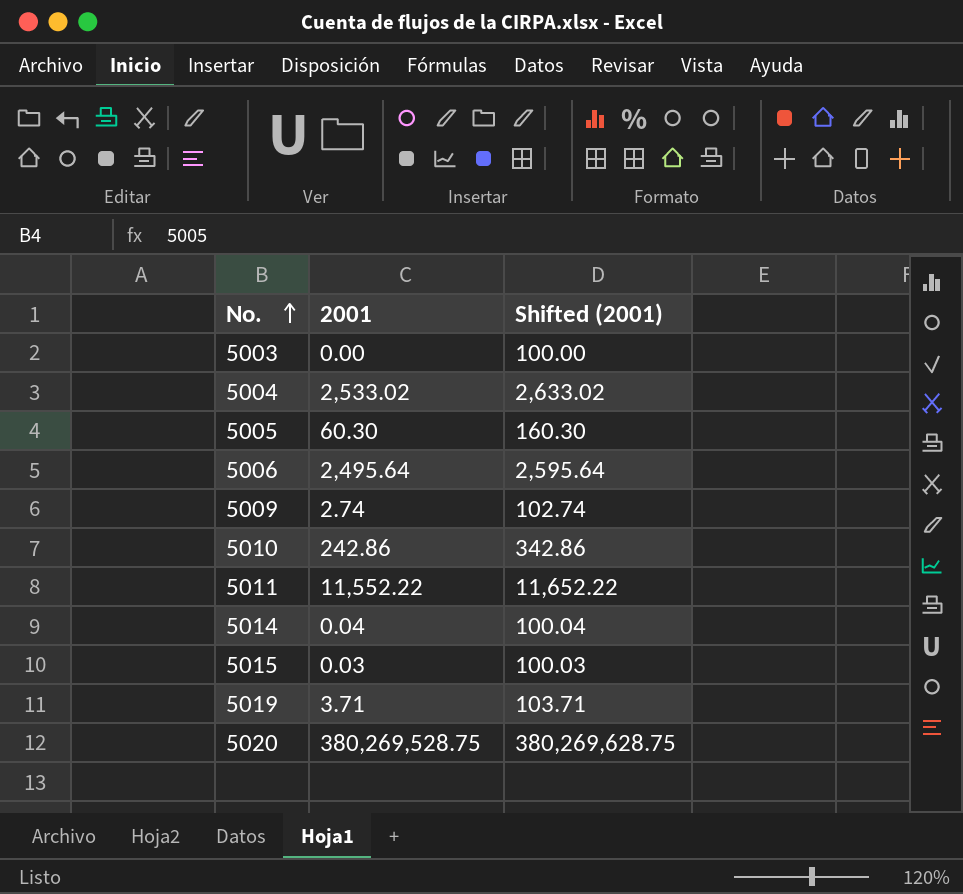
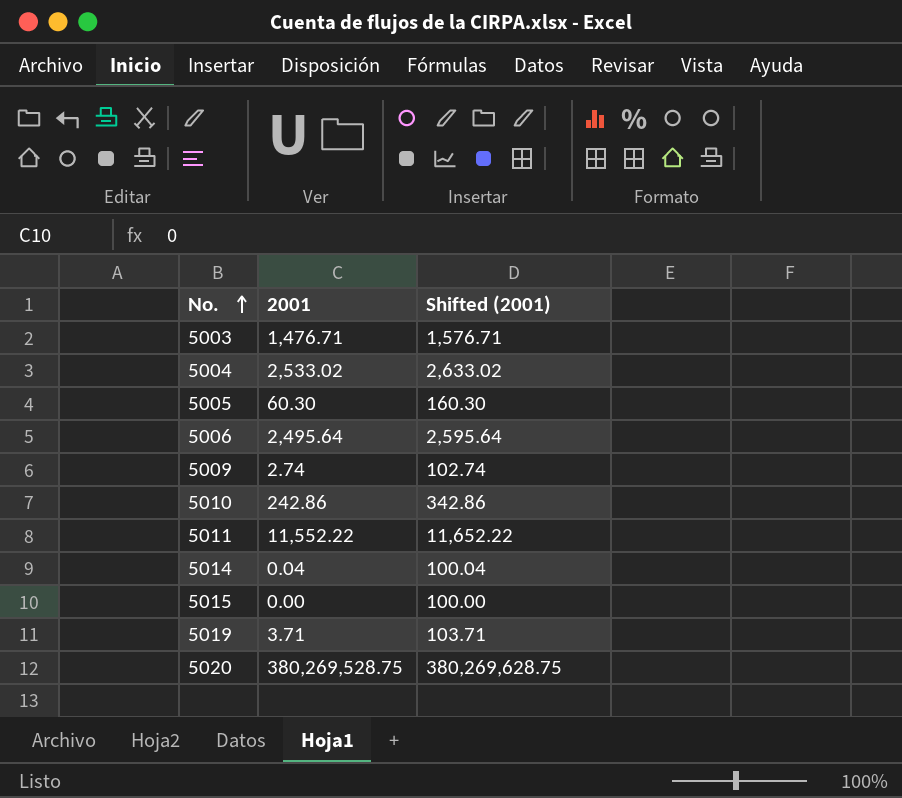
5003 | 2001: 0.00 -> 1,476.71
5003 | Shifted (2001): 100.00 -> 1,576.71
5015 | 2001: 0.03 -> 0.00
5015 | Shifted (2001): 100.03 -> 100.00

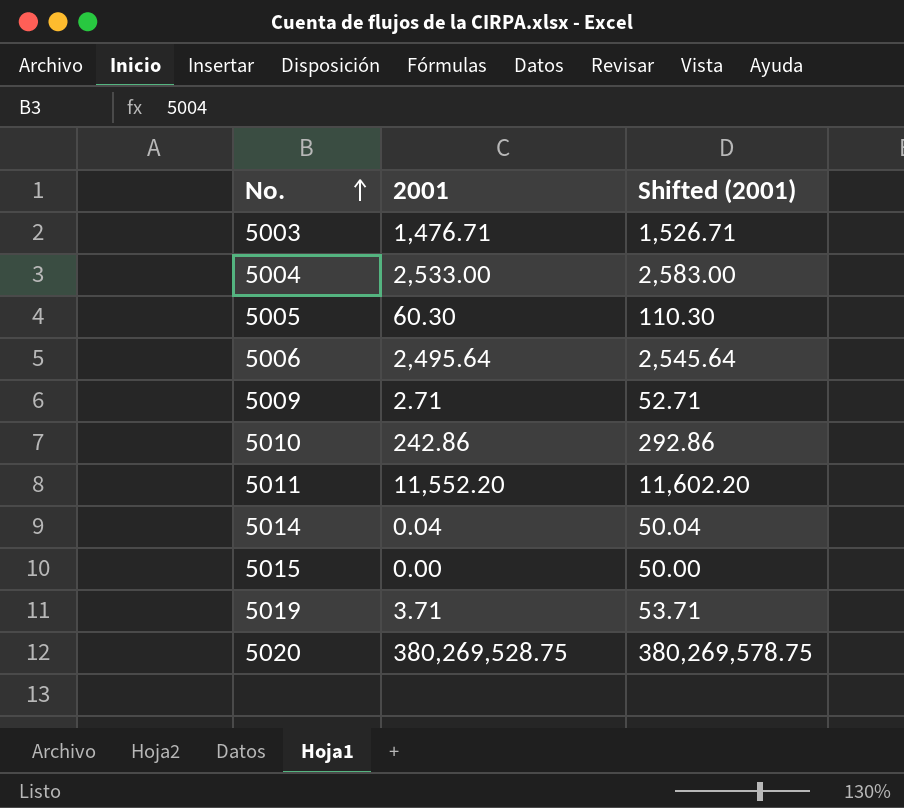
column Shifted (2001) | formula: [2001] + 100 -> [2001] + 50
5004 | 2001: 2,533.02 -> 2,533.00
5009 | 2001: 2.74 -> 2.71
5011 | 2001: 11,552.22 -> 11,552.20

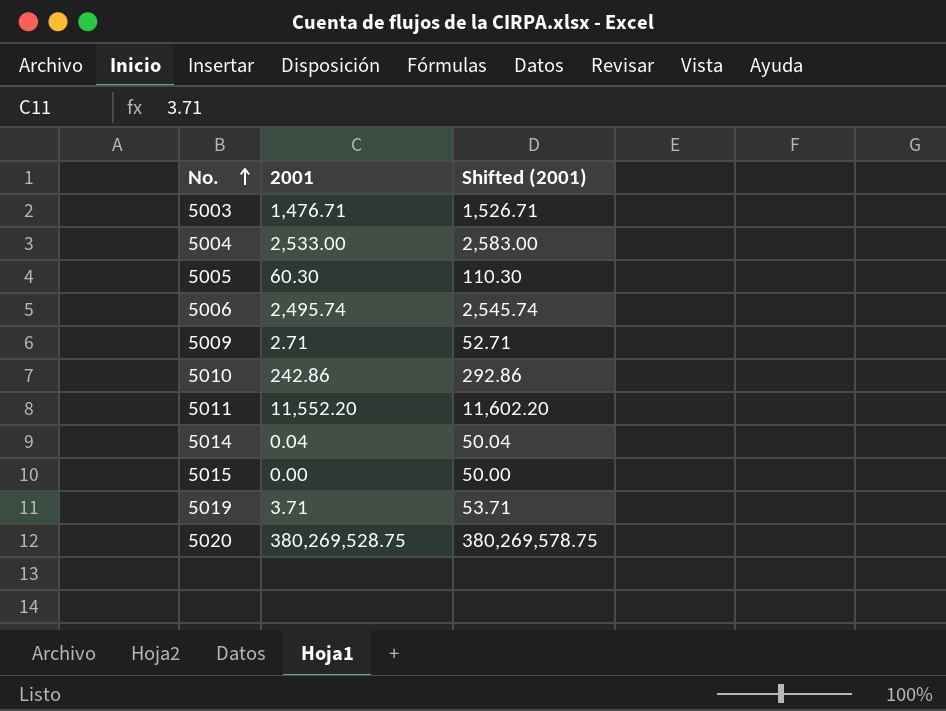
5006 | 2001: 2,495.64 -> 2,495.74
5006 | Shifted (2001): 2,545.64 -> 2,545.74

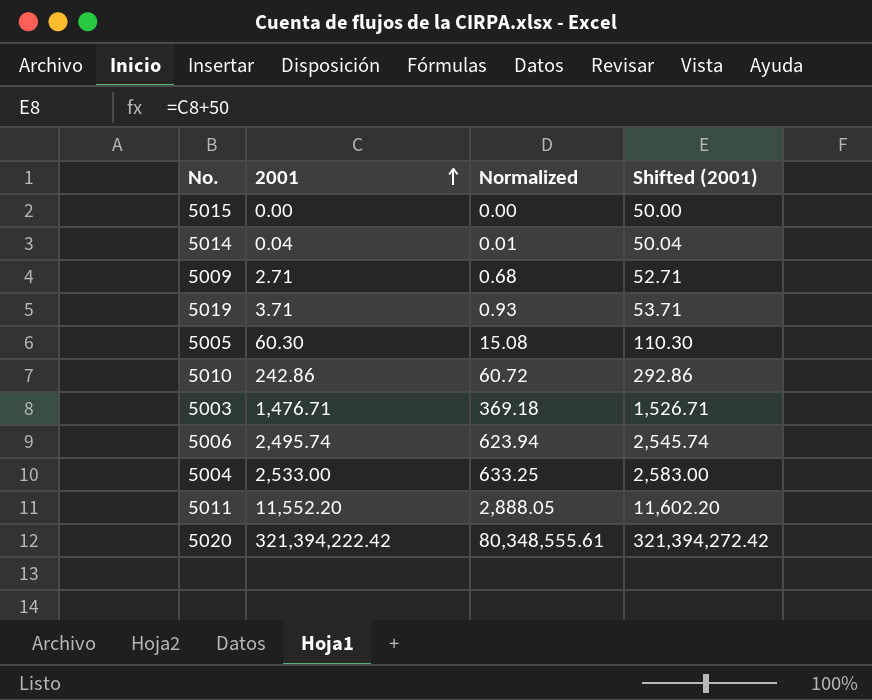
row order: No. ascending -> 2001 ascending
column Normalized | formula: none -> [2001] * 0.25
5020 | 2001: 380,269,528.75 -> 321,394,222.42
5020 | Shifted (2001): 380,269,578.75 -> 321,394,272.42

